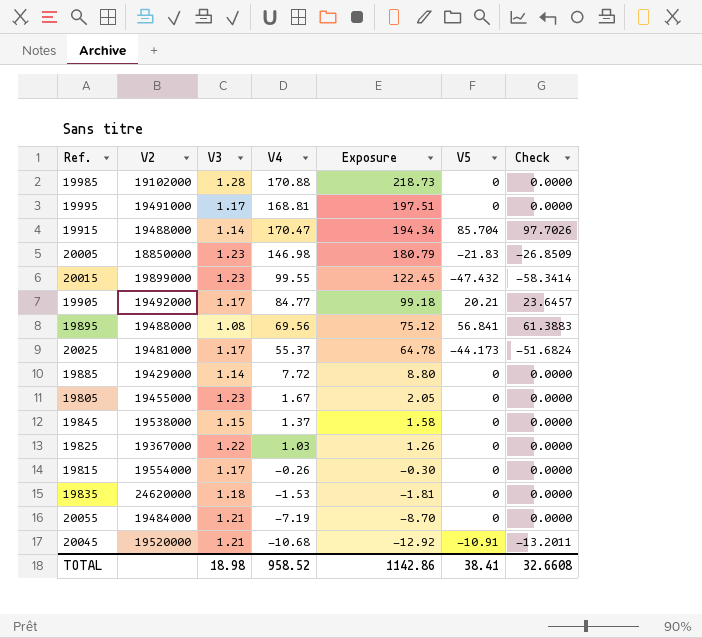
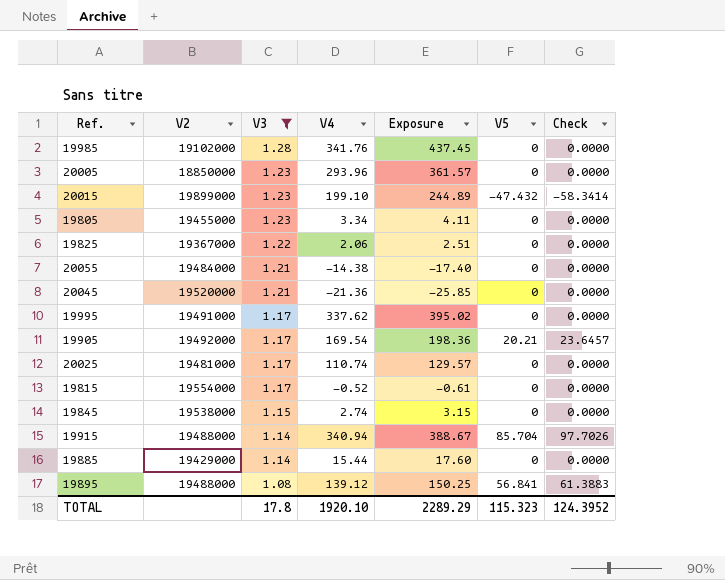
filter: none -> V3 != 1.18
row order: Exposure descending -> V3 descending
19985 | V4: 170.88 -> 341.76
19985 | Exposure: 218.73 -> 437.45
20005 | V4: 146.98 -> 293.96
20005 | Exposure: 180.79 -> 361.57
20005 | V5: -21.83 -> 0
20005 | Check: -26.8509 -> 0.0000
20015 | V4: 99.55 -> 199.10
20015 | Exposure: 122.45 -> 244.89
19805 | V4: 1.67 -> 3.34
19805 | Exposure: 2.05 -> 4.11
19825 | V4: 1.03 -> 2.06
19825 | Exposure: 1.26 -> 2.51
20055 | V4: -7.19 -> -14.38
20055 | Exposure: -8.70 -> -17.40
20045 | V4: -10.68 -> -21.36
20045 | Exposure: -12.92 -> -25.85
20045 | V5: -10.91 -> 0
20045 | Check: -13.2011 -> 0.0000
19995 | V4: 168.81 -> 337.62
19995 | Exposure: 197.51 -> 395.02
19905 | V4: 84.77 -> 169.54
19905 | Exposure: 99.18 -> 198.36
20025 | V4: 55.37 -> 110.74
20025 | Exposure: 64.78 -> 129.57
20025 | V5: -44.173 -> 0
20025 | Check: -51.6824 -> 0.0000
19815 | V4: -0.26 -> -0.52
19815 | Exposure: -0.30 -> -0.61
19845 | V4: 1.37 -> 2.74
19845 | Exposure: 1.58 -> 3.15
19915 | V4: 170.47 -> 340.94
19915 | Exposure: 194.34 -> 388.67
19885 | V4: 7.72 -> 15.44
19885 | Exposure: 8.80 -> 17.60
19895 | V4: 69.56 -> 139.12
19895 | Exposure: 75.12 -> 150.25
TOTAL | V3: 18.98 -> 17.8
TOTAL | V4: 958.52 -> 1920.10
TOTAL | Exposure: 1142.86 -> 2289.29
TOTAL | V5: 38.41 -> 115.323
TOTAL | Check: 32.6608 -> 124.3952

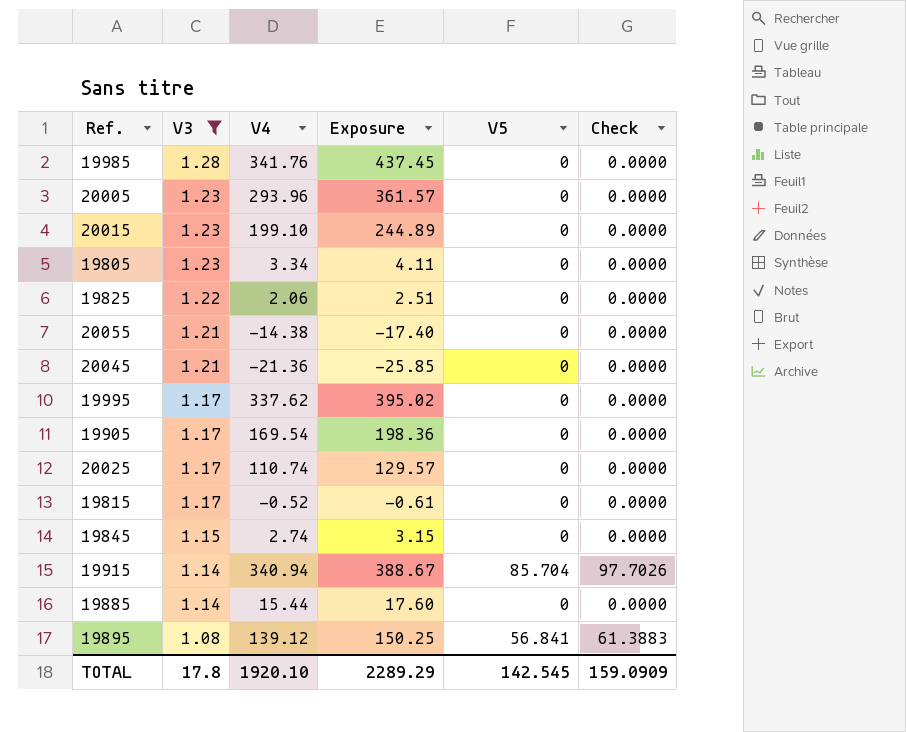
column V2 | position: 2 -> none
20015 | V5: -47.432 -> 0
20015 | Check: -58.3414 -> 0.0000
19905 | V5: 20.21 -> 0
19905 | Check: 23.6457 -> 0.0000
TOTAL | V5: 115.323 -> 142.545
TOTAL | Check: 124.3952 -> 159.0909

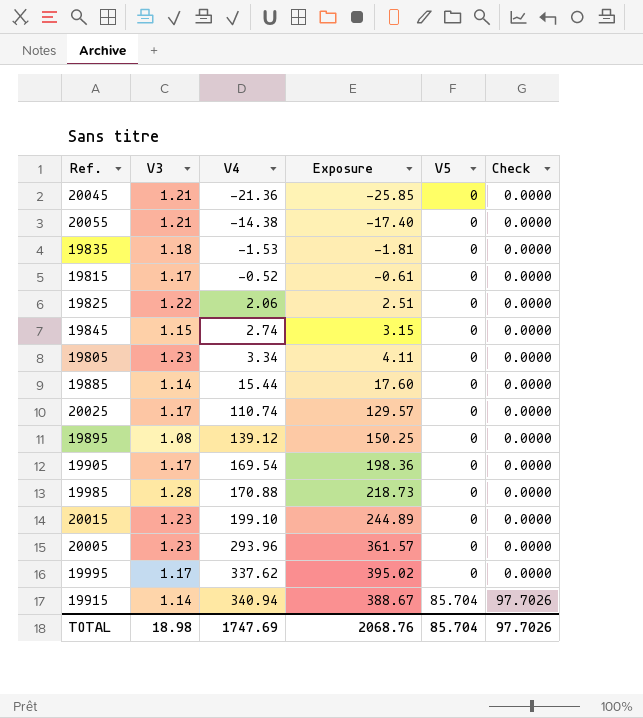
filter: V3 != 1.18 -> none
row order: V3 descending -> V4 ascending
19895 | V5: 56.841 -> 0
19895 | Check: 61.3883 -> 0.0000
19985 | V4: 341.76 -> 170.88
19985 | Exposure: 437.45 -> 218.73
TOTAL | V3: 17.8 -> 18.98
TOTAL | V4: 1920.10 -> 1747.69
TOTAL | Exposure: 2289.29 -> 2068.76
TOTAL | V5: 142.545 -> 85.704
TOTAL | Check: 159.0909 -> 97.7026

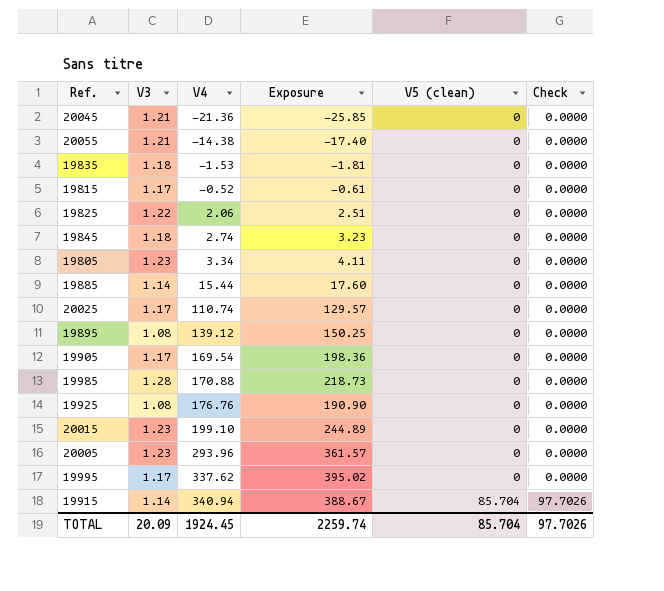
column name: V5 -> V5 (clean)
19845 | V3: 1.15 -> 1.18
19845 | Exposure: 3.15 -> 3.23
row 19925: none -> 1.08 | 176.76 | 190.90 | 0 | 0.0000
TOTAL | V3: 18.98 -> 20.09
TOTAL | V4: 1747.69 -> 1924.45
TOTAL | Exposure: 2068.76 -> 2259.74

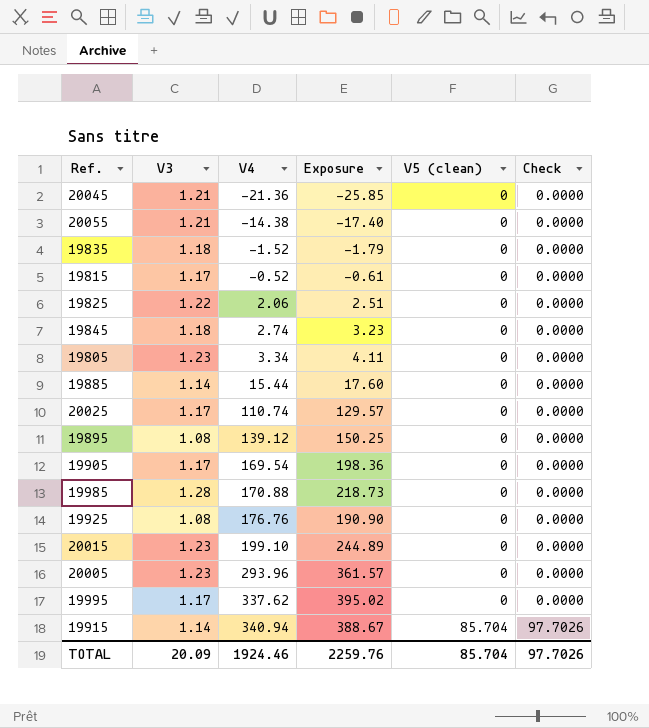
19835 | V4: -1.53 -> -1.52
19835 | Exposure: -1.81 -> -1.79
TOTAL | V4: 1924.45 -> 1924.46
TOTAL | Exposure: 2259.74 -> 2259.76

